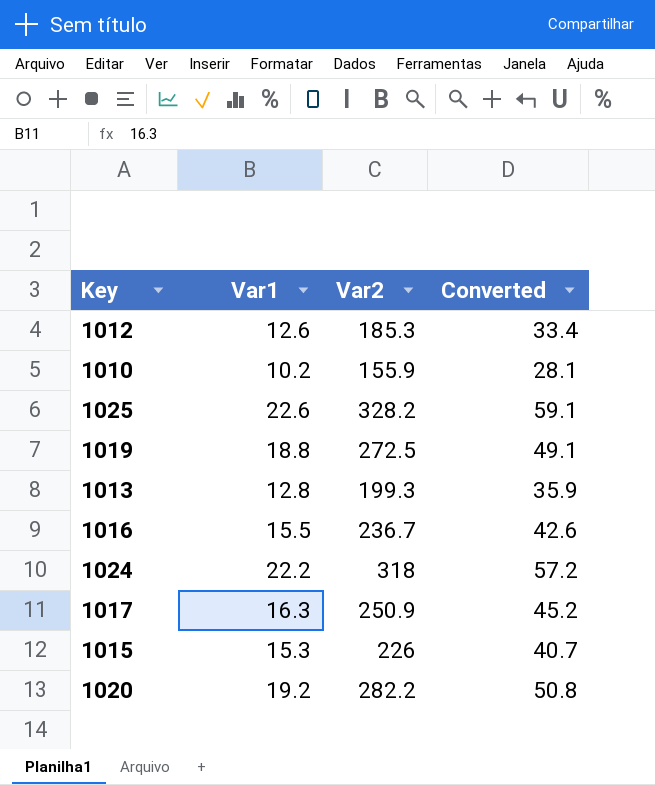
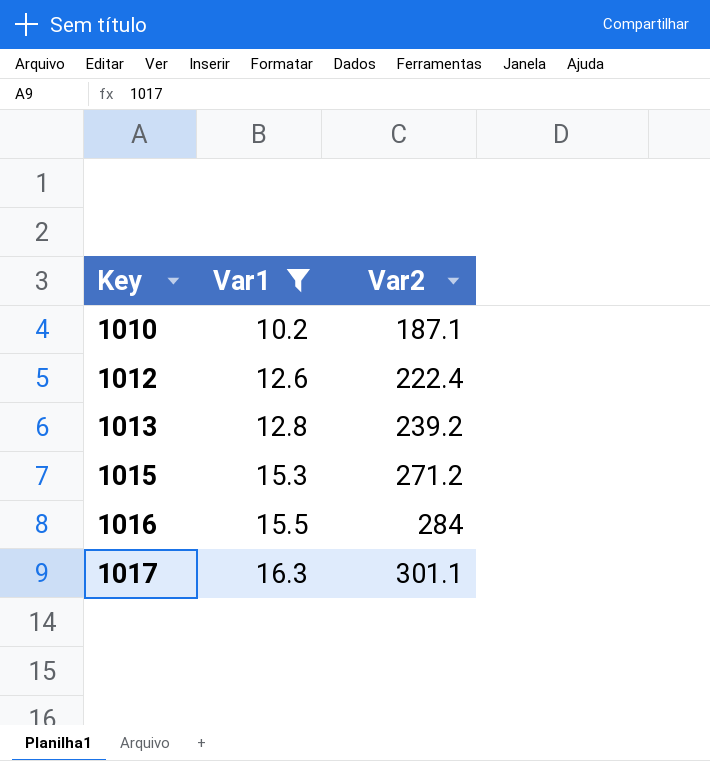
filter: none -> Var1 <= 16.3
row order: none -> Key ascending
column Converted | formula: [Var2] * 0.18 -> none
1010 | Var2: 155.9 -> 187.1
1012 | Var2: 185.3 -> 222.4
1013 | Var2: 199.3 -> 239.2
1015 | Var2: 226 -> 271.2
1016 | Var2: 236.7 -> 284
1017 | Var2: 250.9 -> 301.1

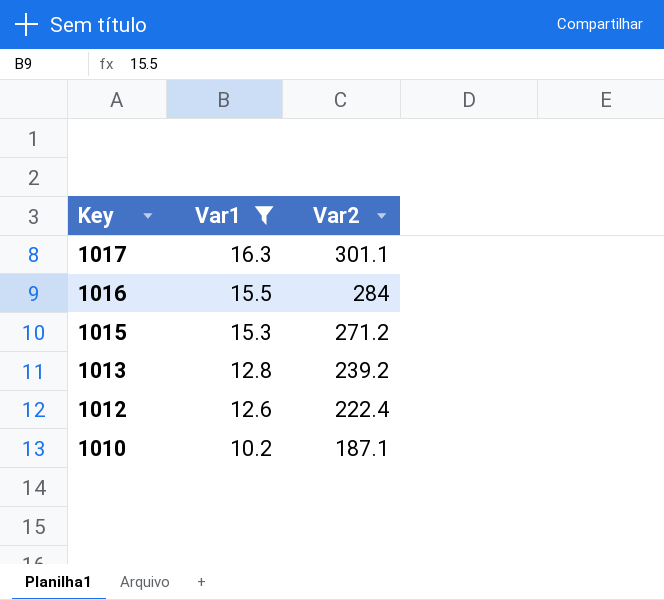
row order: Key ascending -> Key descending

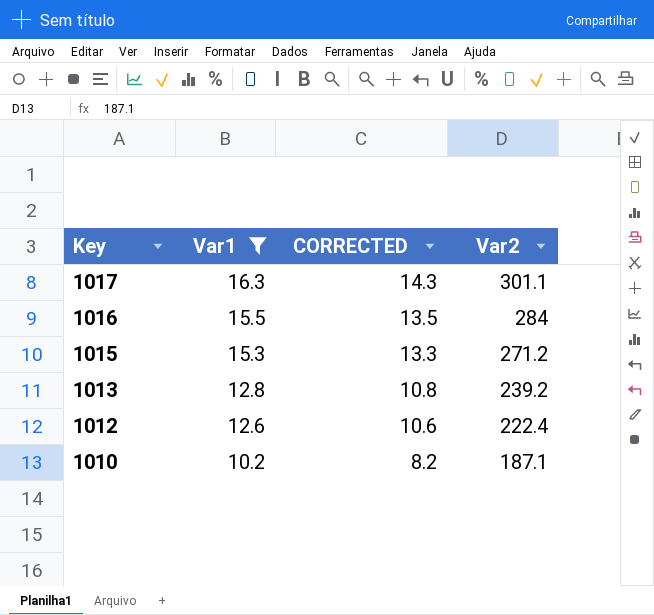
column CORRECTED | formula: none -> [Var1] - 2

